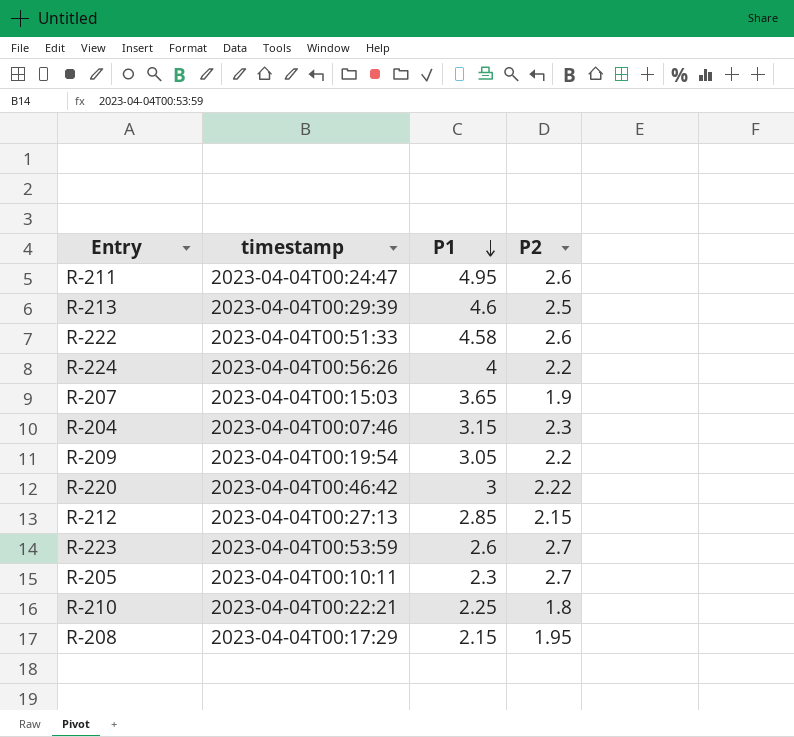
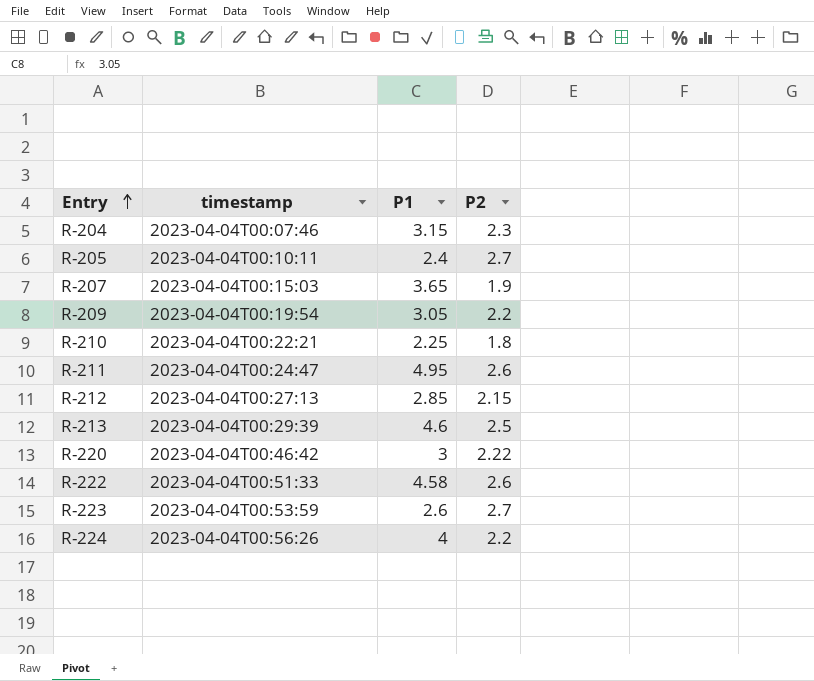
row order: P1 descending -> Entry ascending
row R-208: 2023-04-04T00:17:29 | 2.15 | 1.95 -> none
R-205 | P1: 2.3 -> 2.4

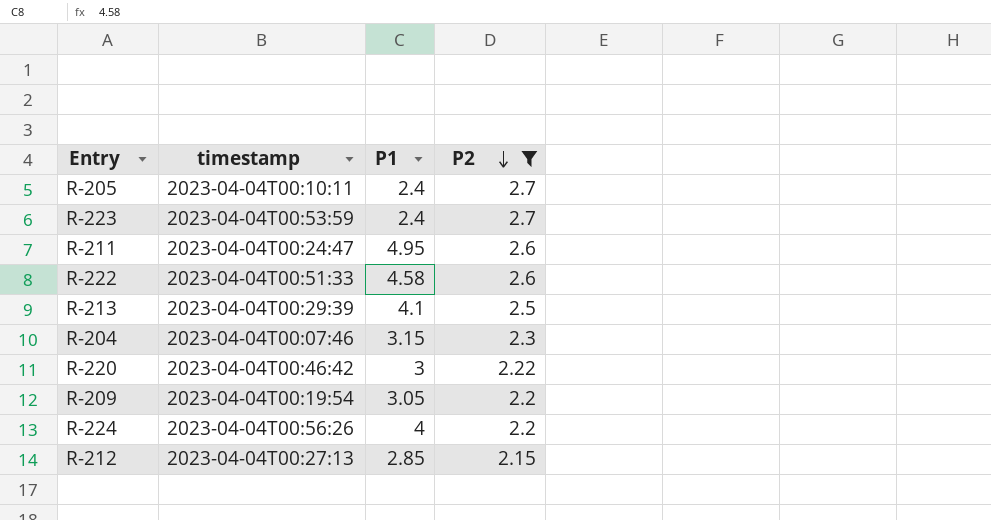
filter: none -> P2 >= 2.15
row order: Entry ascending -> P2 descending
R-223 | P1: 2.6 -> 2.4
R-213 | P1: 4.6 -> 4.1

